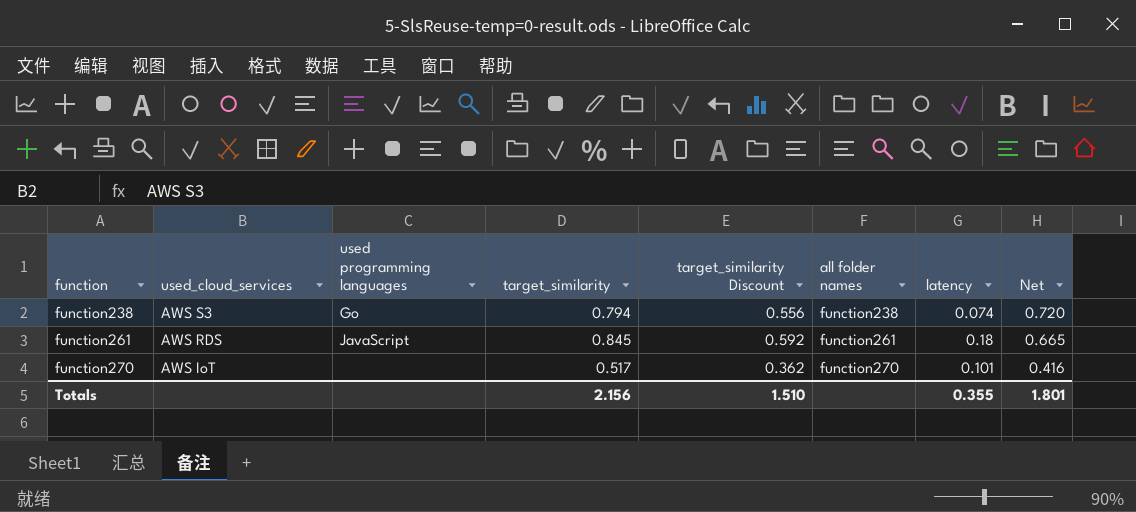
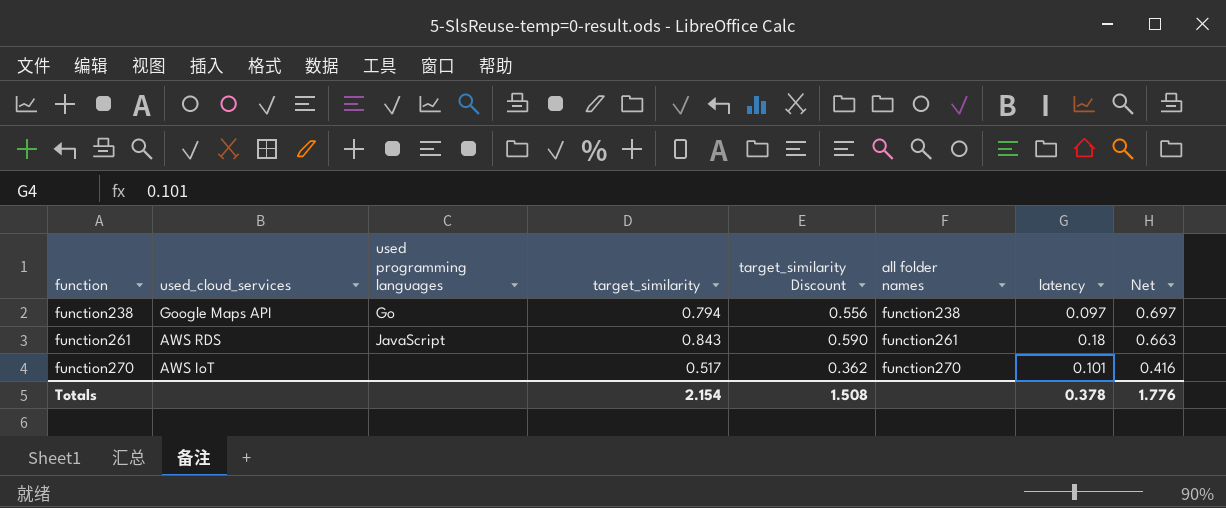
function238 | used_cloud_services: AWS S3 -> Google Maps API
function238 | latency: 0.074 -> 0.097
function238 | Net: 0.720 -> 0.697
function261 | target_similarity: 0.845 -> 0.843
function261 | target_similarity Discount: 0.592 -> 0.590
function261 | Net: 0.665 -> 0.663
Totals | target_similarity: 2.156 -> 2.154
Totals | target_similarity Discount: 1.510 -> 1.508
Totals | latency: 0.355 -> 0.378
Totals | Net: 1.801 -> 1.776

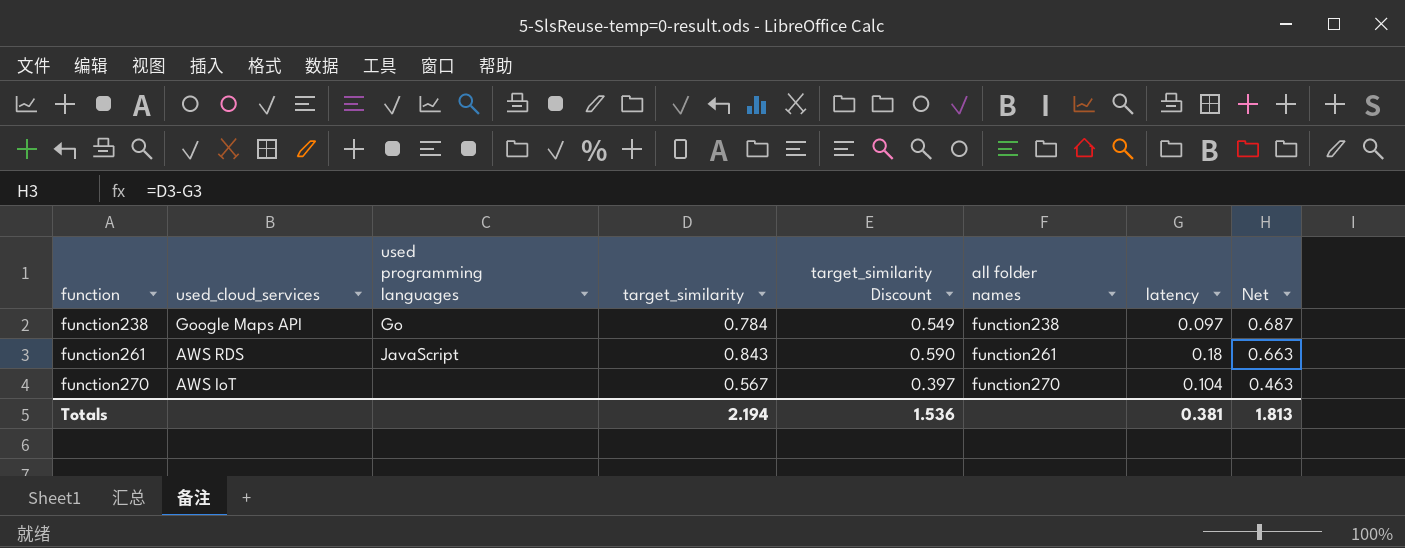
function238 | target_similarity: 0.794 -> 0.784
function238 | target_similarity Discount: 0.556 -> 0.549
function238 | Net: 0.697 -> 0.687
function270 | target_similarity: 0.517 -> 0.567
function270 | target_similarity Discount: 0.362 -> 0.397
function270 | latency: 0.101 -> 0.104
function270 | Net: 0.416 -> 0.463
Totals | target_similarity: 2.154 -> 2.194
Totals | target_similarity Discount: 1.508 -> 1.536
Totals | latency: 0.378 -> 0.381
Totals | Net: 1.776 -> 1.813

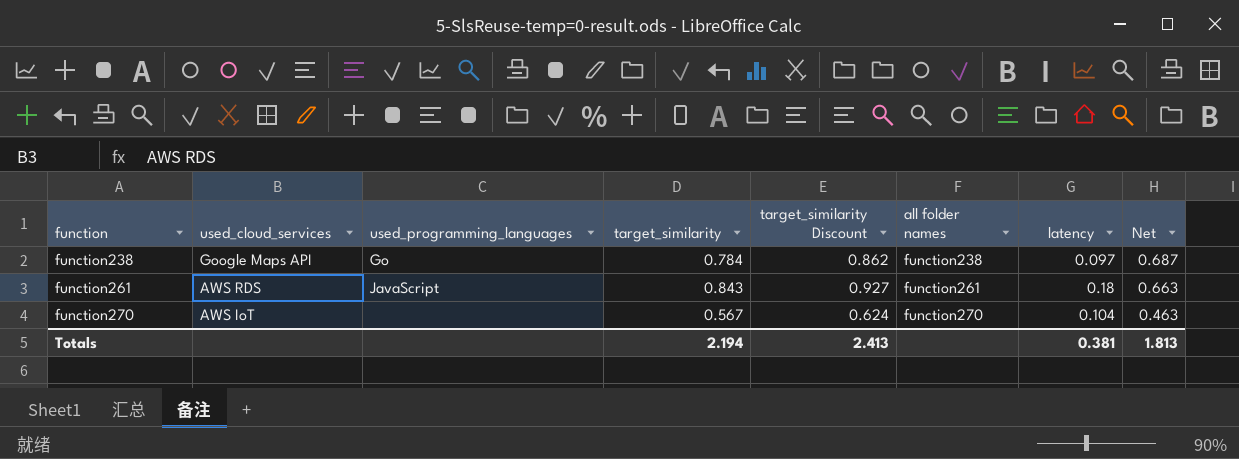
column name: used programming languages -> used_programming_languages
column target_similarity Discount | formula: [target_similarity] * 0.7 -> [target_similarity] * 1.1
Totals | target_similarity Discount: 1.536 -> 2.413

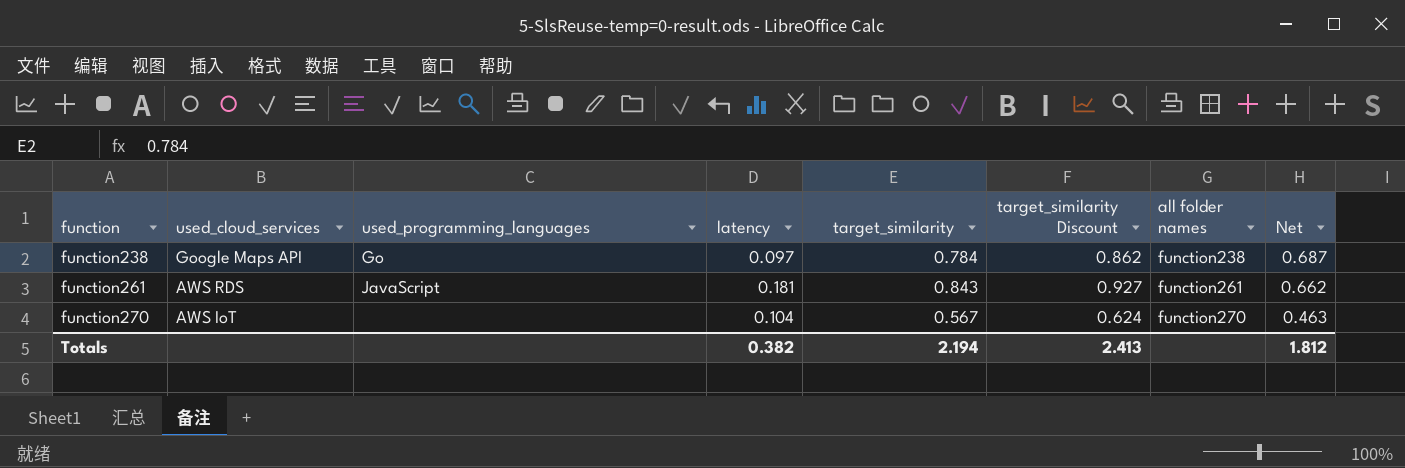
column latency | position: 7 -> 4
function261 | latency: 0.18 -> 0.181
function261 | Net: 0.663 -> 0.662
Totals | latency: 0.381 -> 0.382
Totals | Net: 1.813 -> 1.812

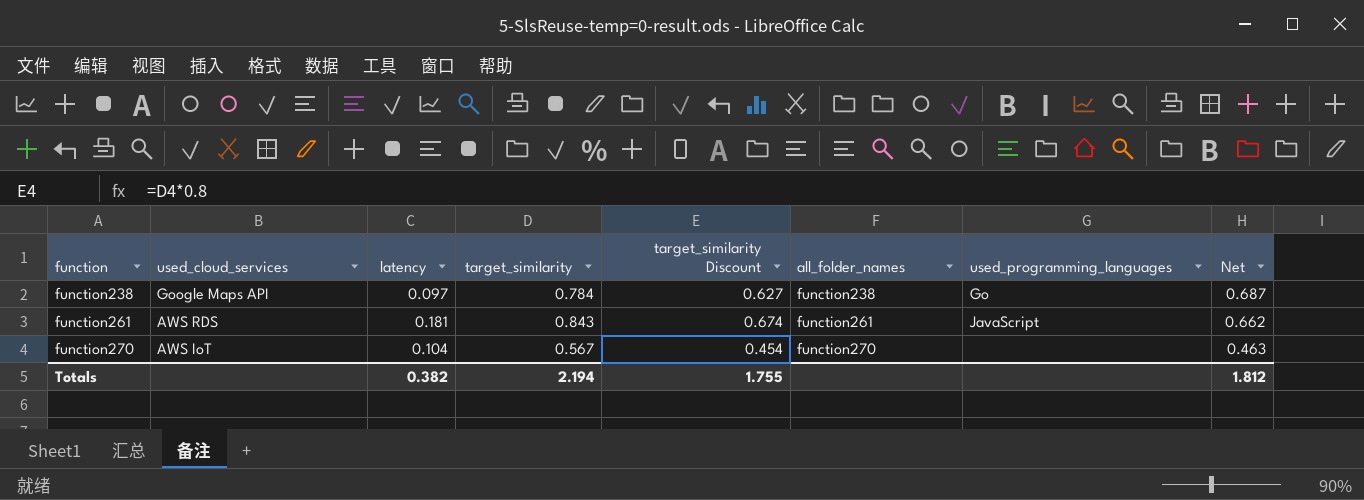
column target_similarity Discount | formula: [target_similarity] * 1.1 -> [target_similarity] * 0.8
column name: all folder names -> all_folder_names
column used_programming_languages | position: 3 -> 7
Totals | target_similarity Discount: 2.413 -> 1.755

